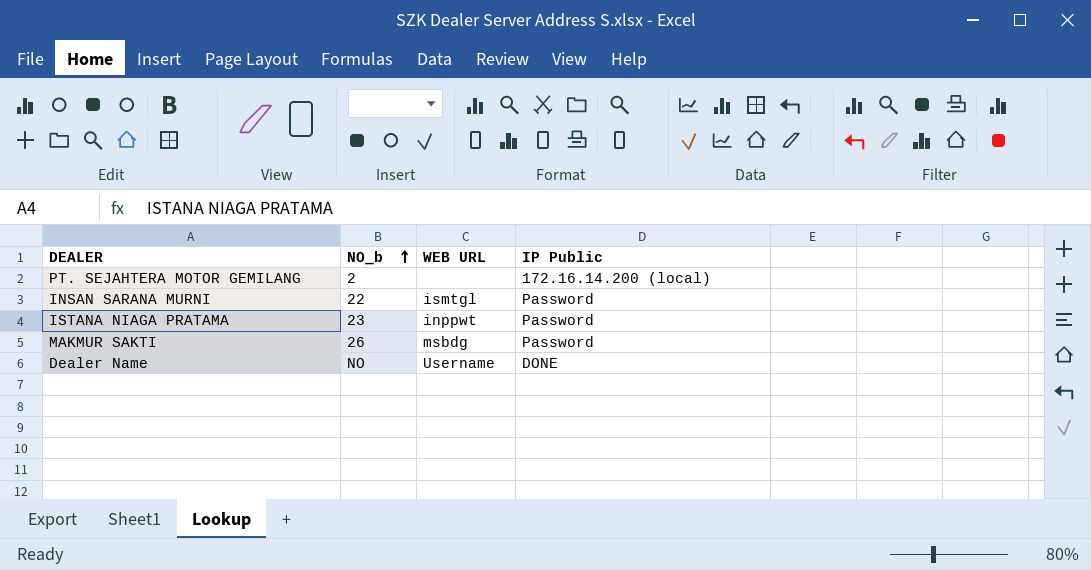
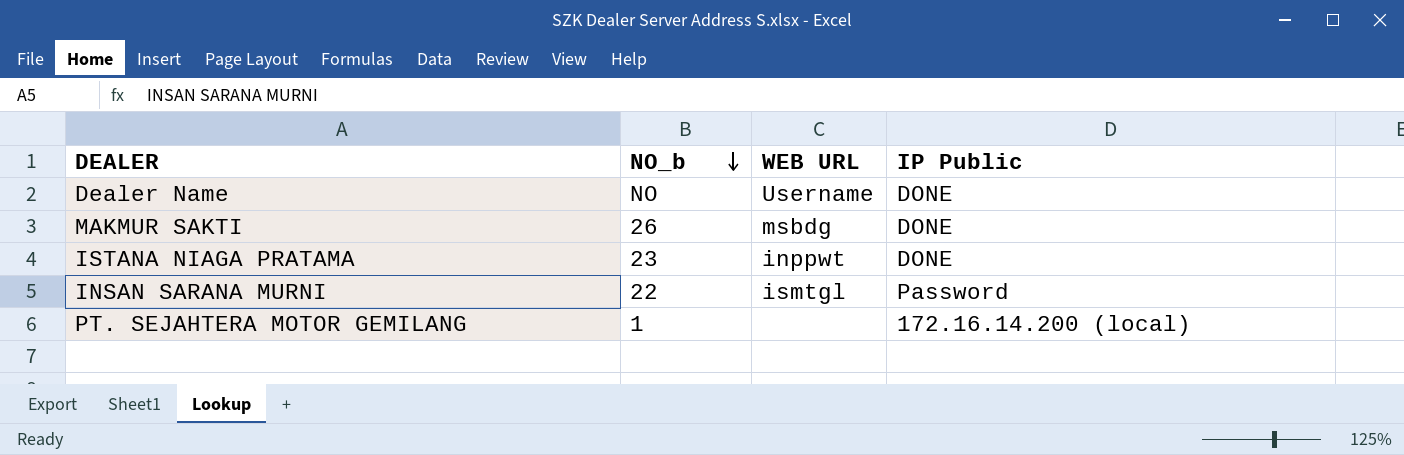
row order: NO_b ascending -> NO_b descending
MAKMUR SAKTI | IP Public: Password -> DONE
ISTANA NIAGA PRATAMA | IP Public: Password -> DONE
PT. SEJAHTERA MOTOR GEMILANG | NO_b: 2 -> 1

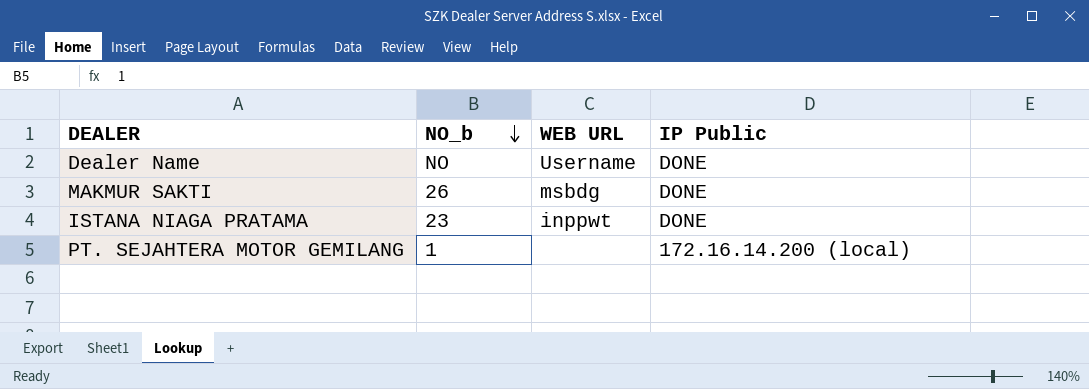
row INSAN SARANA MURNI: 22 | ismtgl | Password -> none

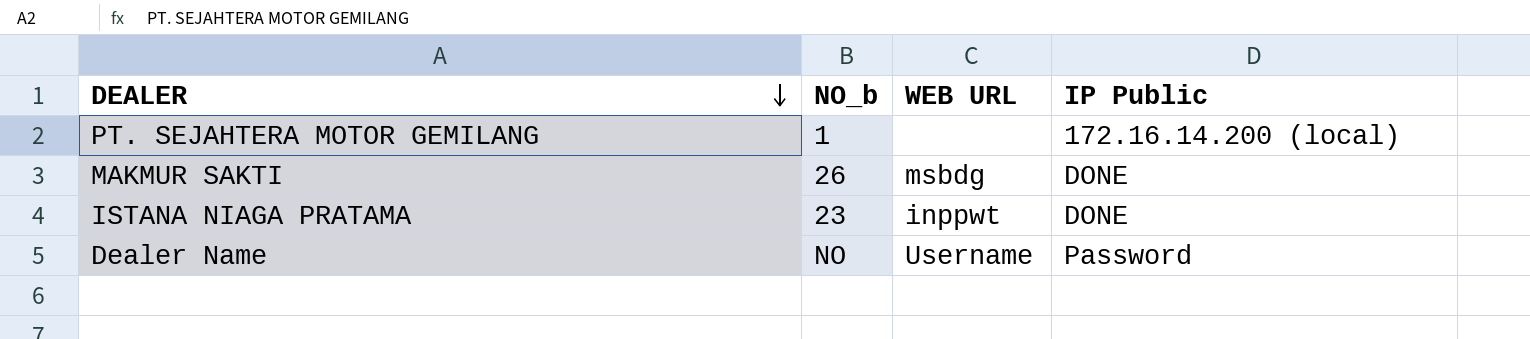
row order: NO_b descending -> DEALER descending
Dealer Name | IP Public: DONE -> Password

